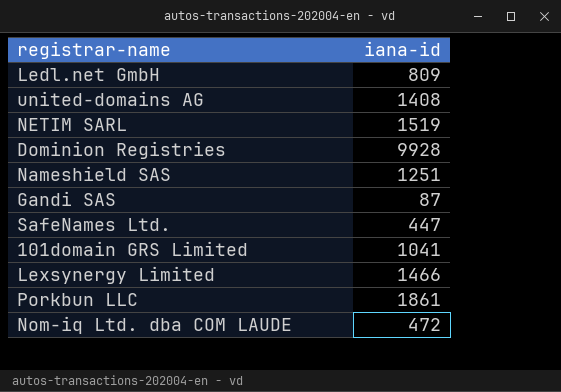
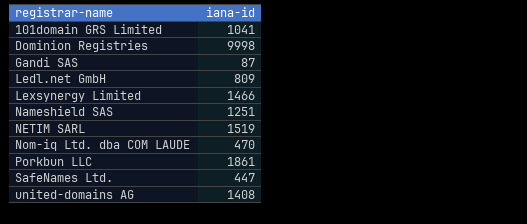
row order: none -> registrar-name ascending
Dominion Registries | iana-id: 9928 -> 9998
Nom-iq Ltd. dba COM LAUDE | iana-id: 472 -> 470

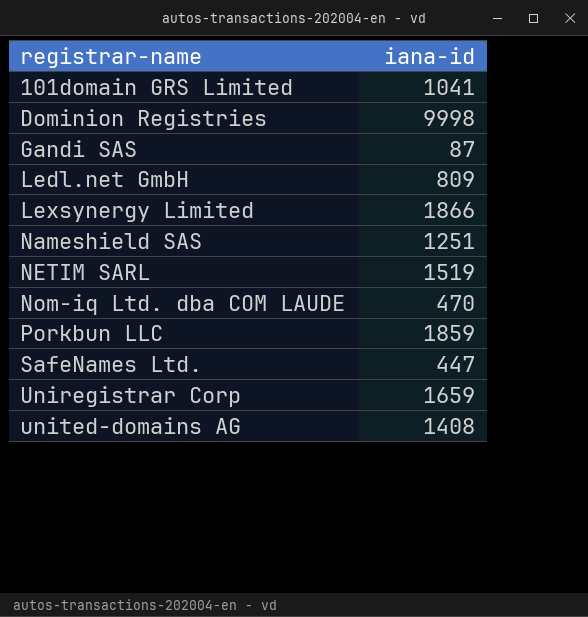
Lexsynergy Limited | iana-id: 1466 -> 1866
Porkbun LLC | iana-id: 1861 -> 1859
row Uniregistrar Corp: none -> 1659

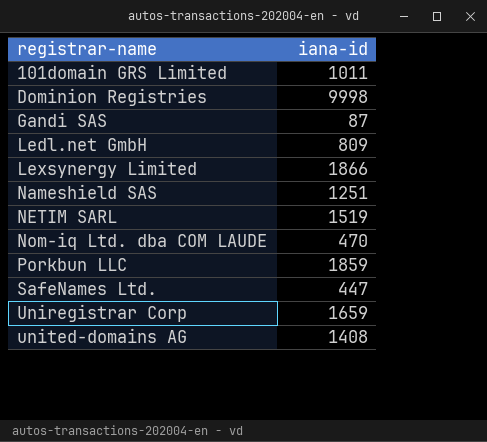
101domain GRS Limited | iana-id: 1041 -> 1011

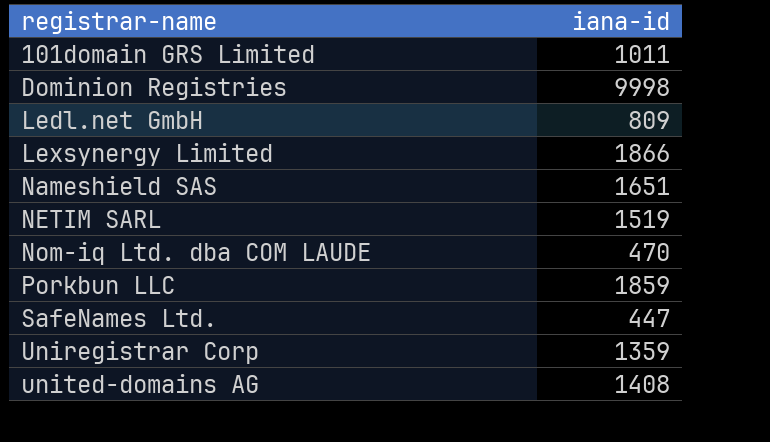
row Gandi SAS: 87 -> none
Nameshield SAS | iana-id: 1251 -> 1651
Uniregistrar Corp | iana-id: 1659 -> 1359

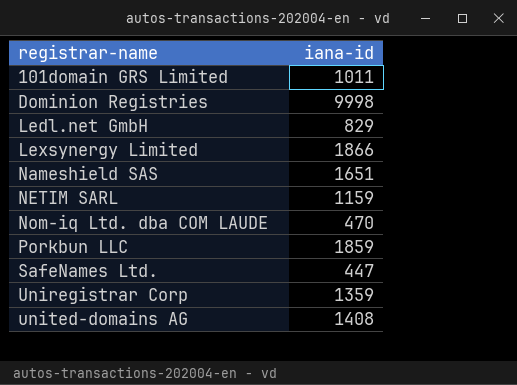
Ledl.net GmbH | iana-id: 809 -> 829
NETIM SARL | iana-id: 1519 -> 1159

